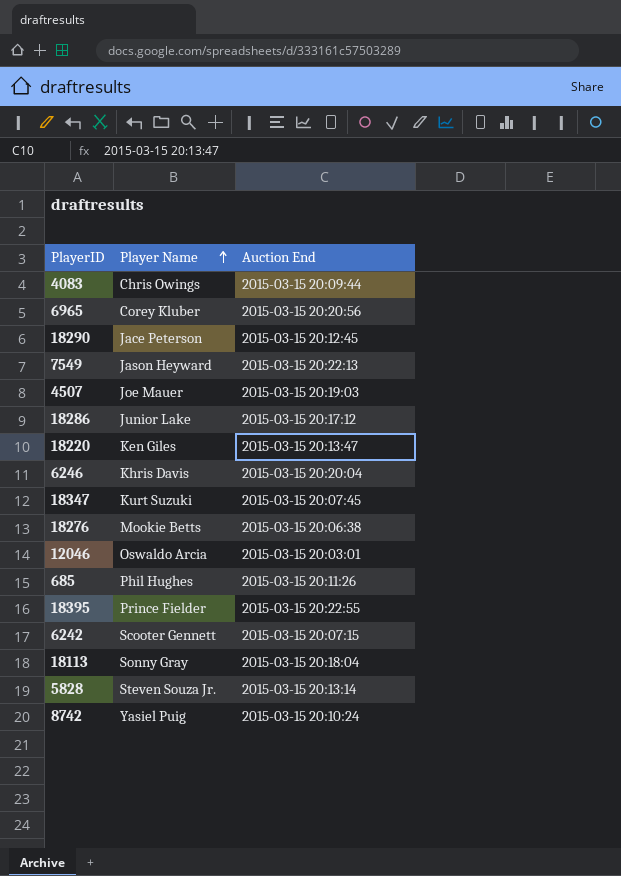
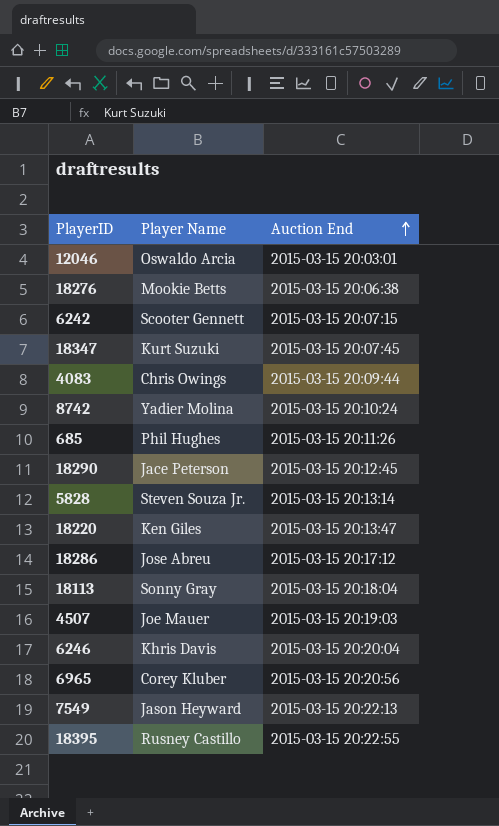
row order: Player Name ascending -> Auction End ascending
8742 | Player Name: Yasiel Puig -> Yadier Molina
18286 | Player Name: Junior Lake -> Jose Abreu
18395 | Player Name: Prince Fielder -> Rusney Castillo

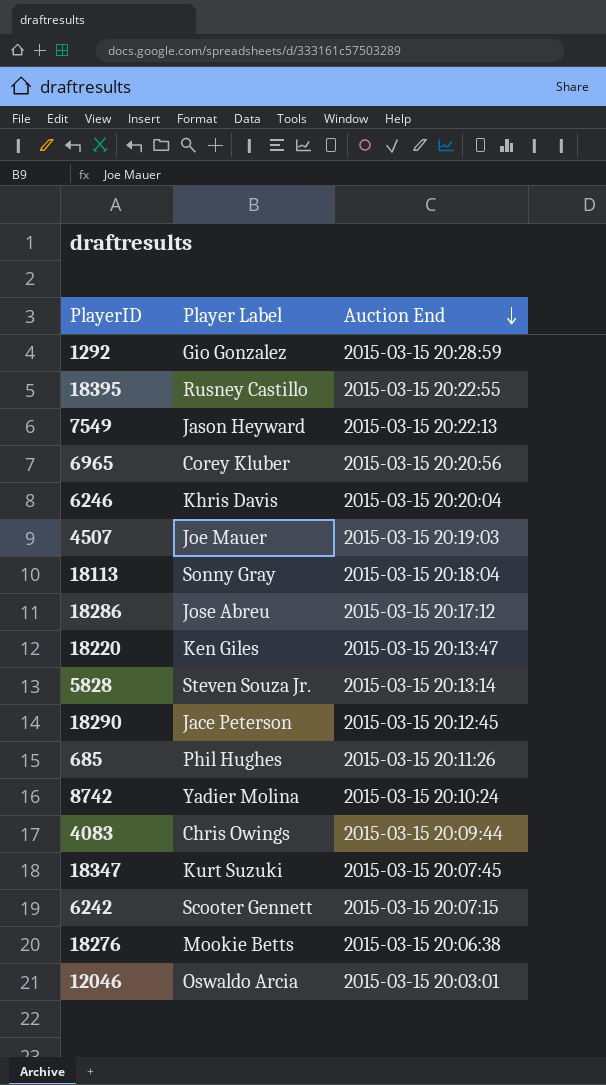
row order: Auction End ascending -> Auction End descending
column name: Player Name -> Player Label
row 1292: none -> Gio Gonzalez | 2015-03-15 20:28:59

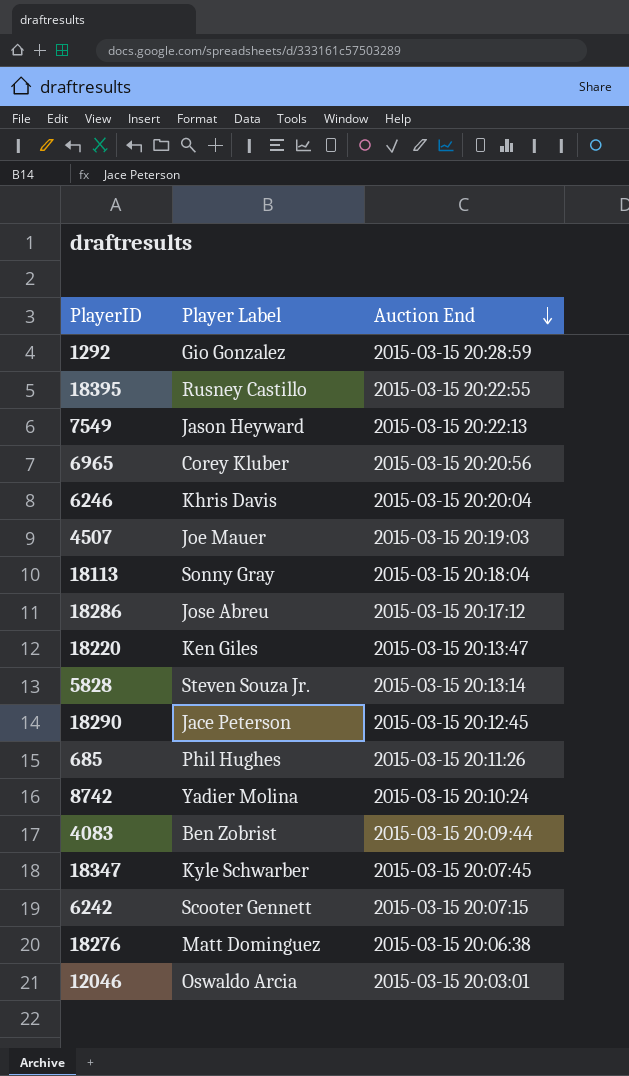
4083 | Player Label: Chris Owings -> Ben Zobrist
18347 | Player Label: Kurt Suzuki -> Kyle Schwarber
18276 | Player Label: Mookie Betts -> Matt Dominguez

